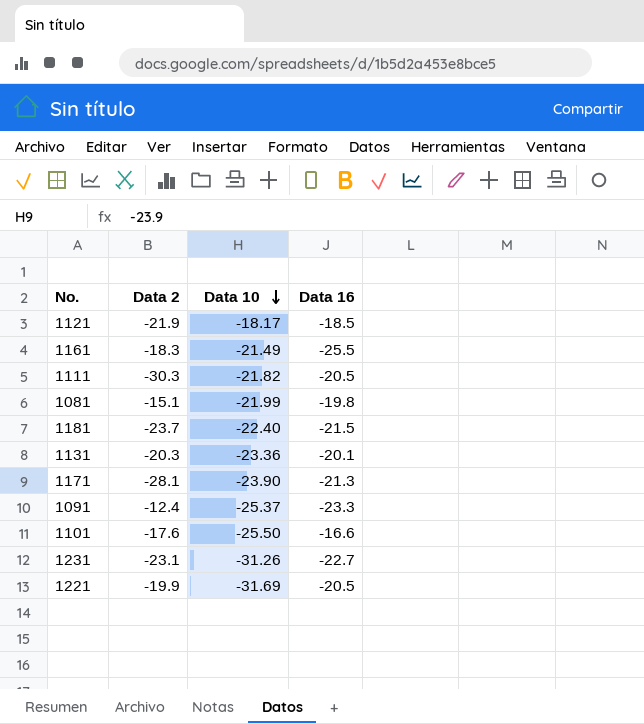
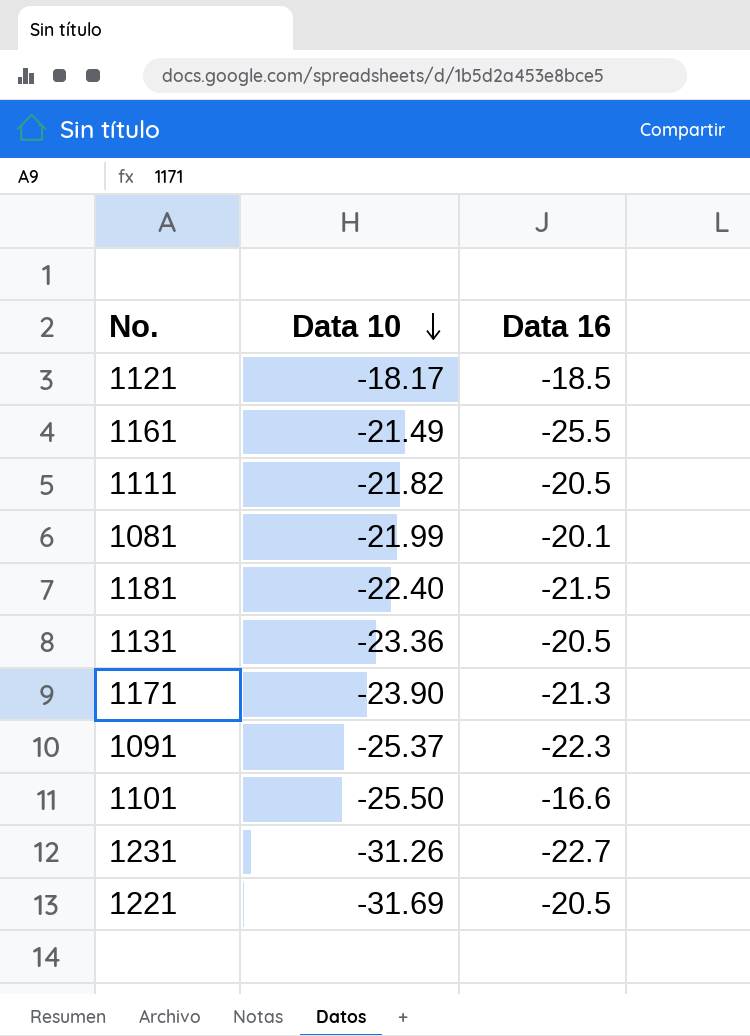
column Data 2 | position: 2 -> none
1081 | Data 16: -19.8 -> -20.1
1131 | Data 16: -20.1 -> -20.5
1091 | Data 16: -23.3 -> -22.3

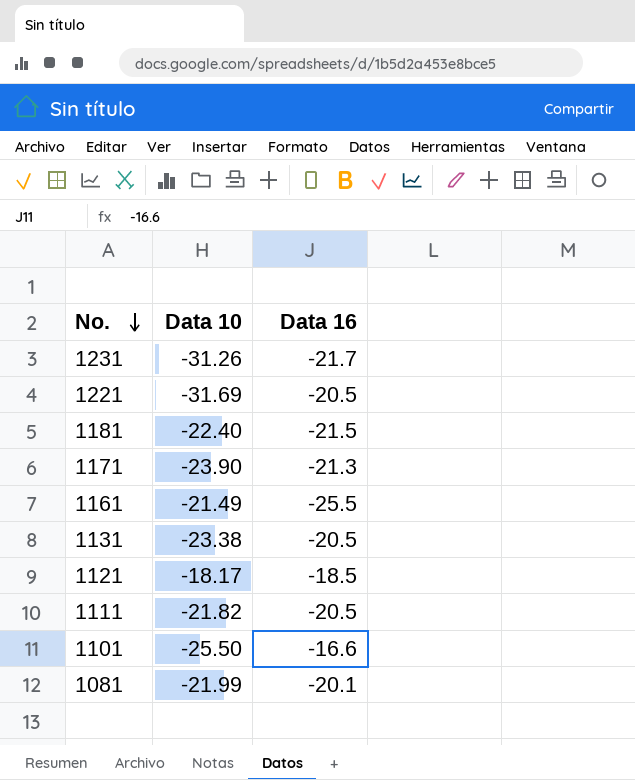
row order: Data 10 descending -> No. descending
row 1091: -25.37 | -22.3 -> none
1231 | Data 16: -22.7 -> -21.7
1131 | Data 10: -23.36 -> -23.38

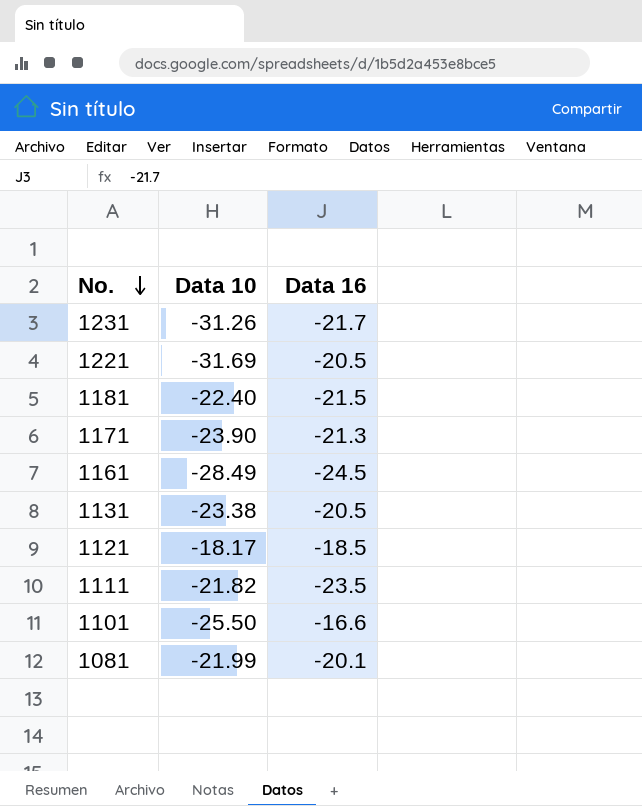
1161 | Data 10: -21.49 -> -28.49
1161 | Data 16: -25.5 -> -24.5
1111 | Data 16: -20.5 -> -23.5

